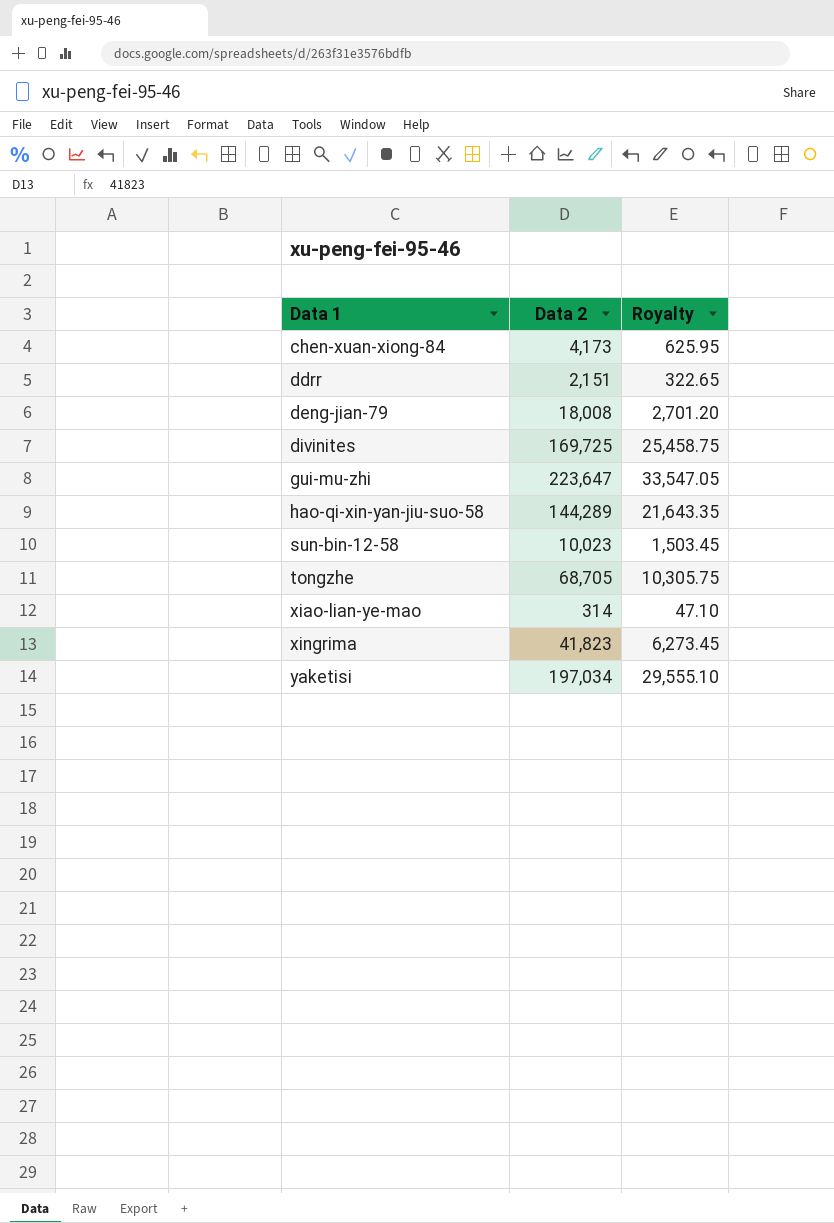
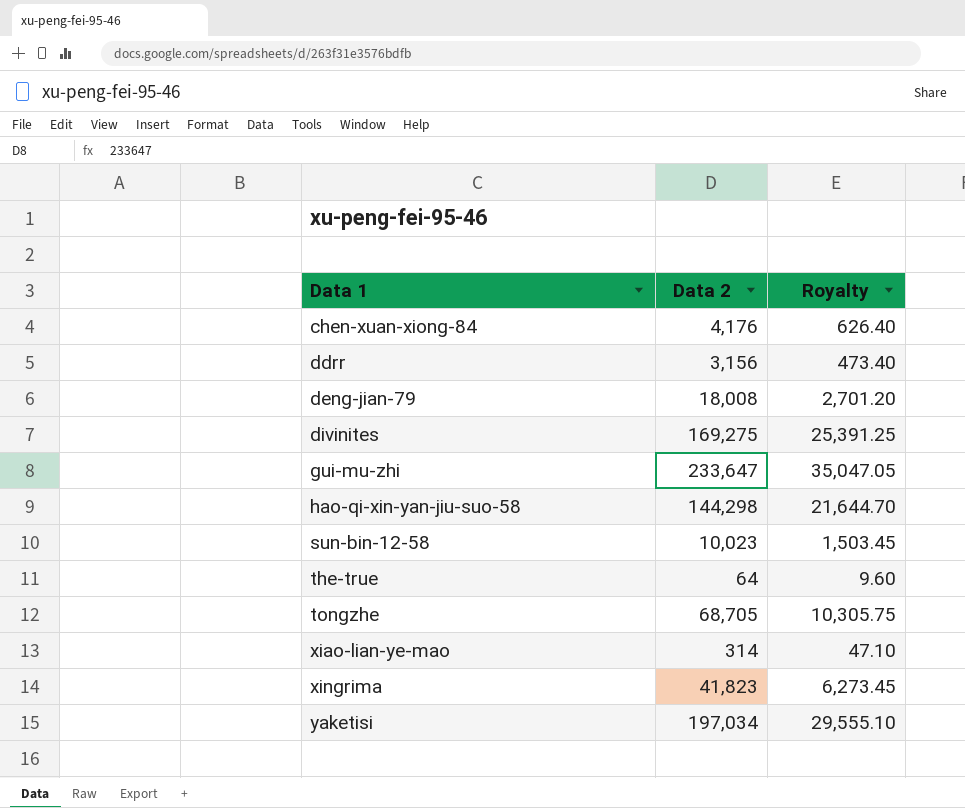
chen-xuan-xiong-84 | Data 2: 4,173 -> 4,176
chen-xuan-xiong-84 | Royalty: 625.95 -> 626.40
ddrr | Data 2: 2,151 -> 3,156
ddrr | Royalty: 322.65 -> 473.40
divinites | Data 2: 169,725 -> 169,275
divinites | Royalty: 25,458.75 -> 25,391.25
gui-mu-zhi | Data 2: 223,647 -> 233,647
gui-mu-zhi | Royalty: 33,547.05 -> 35,047.05
hao-qi-xin-yan-jiu-suo-58 | Data 2: 144,289 -> 144,298
hao-qi-xin-yan-jiu-suo-58 | Royalty: 21,643.35 -> 21,644.70
row the-true: none -> 64 | 9.60

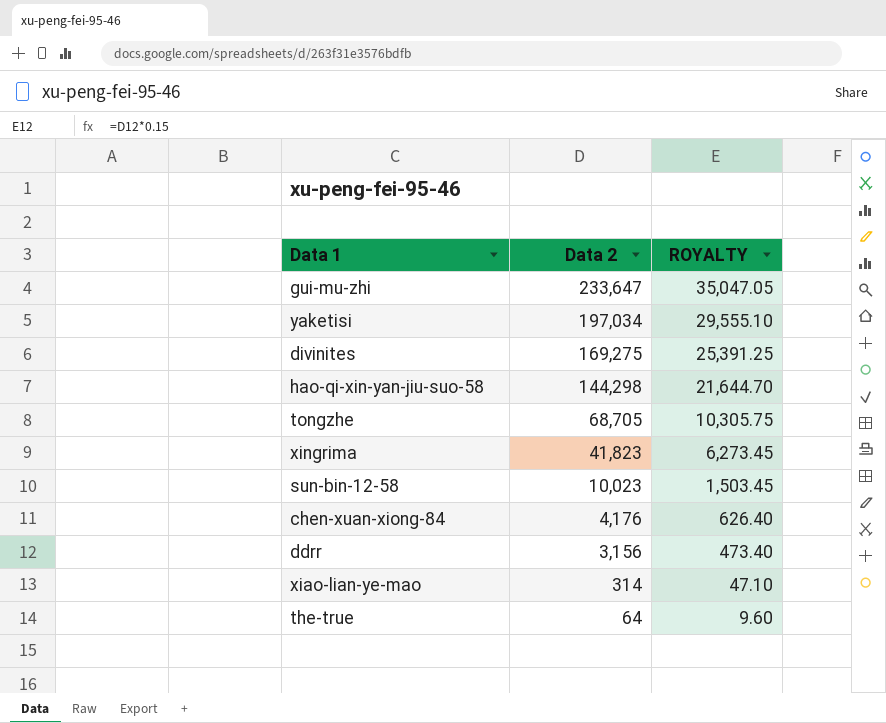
row order: Data 1 ascending -> Data 2 descending
column name: Royalty -> ROYALTY
row deng-jian-79: 18,008 | 2,701.20 -> none

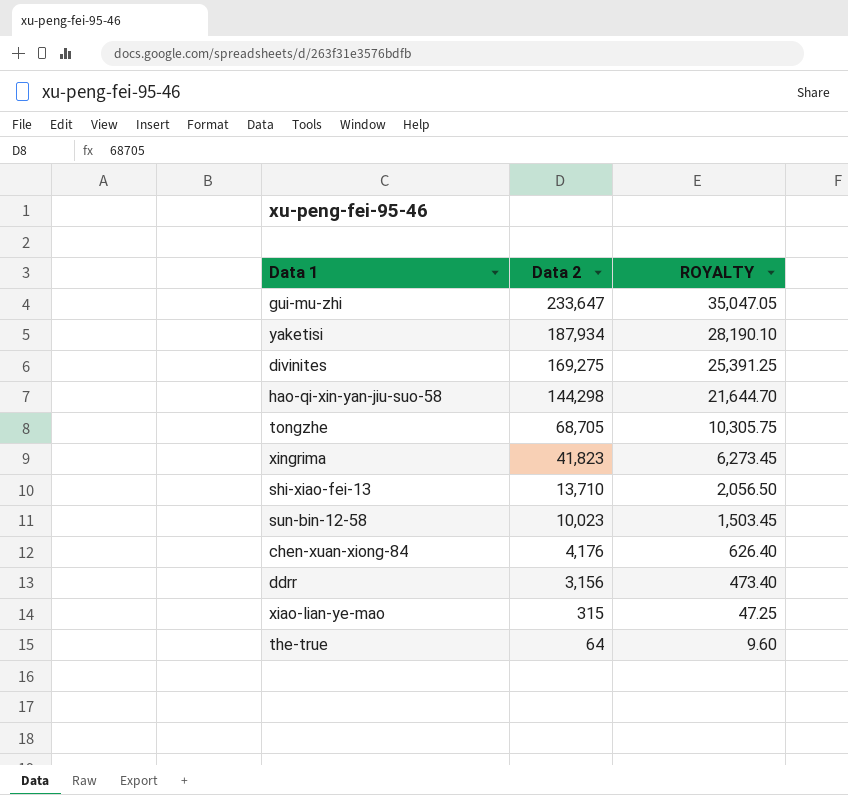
yaketisi | Data 2: 197,034 -> 187,934
yaketisi | ROYALTY: 29,555.10 -> 28,190.10
row shi-xiao-fei-13: none -> 13,710 | 2,056.50
xiao-lian-ye-mao | Data 2: 314 -> 315
xiao-lian-ye-mao | ROYALTY: 47.10 -> 47.25

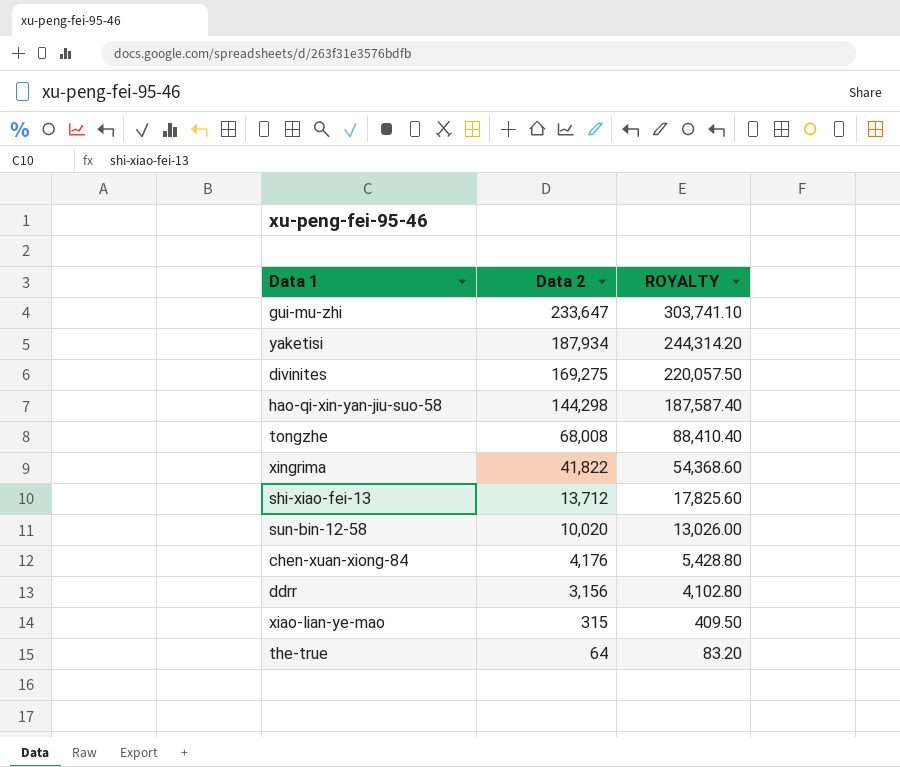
column ROYALTY | formula: [Data 2] * 0.15 -> [Data 2] * 1.3
tongzhe | Data 2: 68,705 -> 68,008
xingrima | Data 2: 41,823 -> 41,822
shi-xiao-fei-13 | Data 2: 13,710 -> 13,712
sun-bin-12-58 | Data 2: 10,023 -> 10,020

